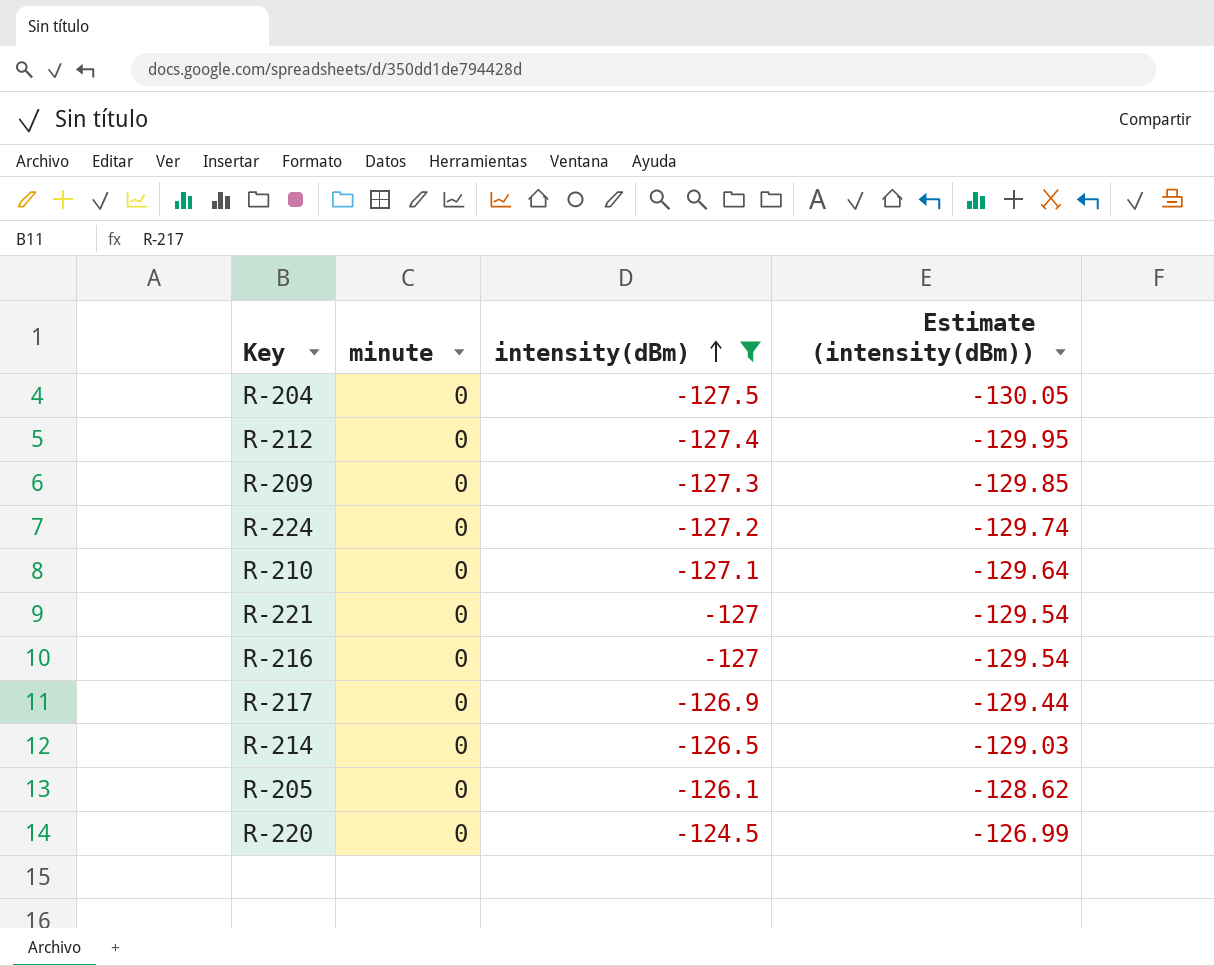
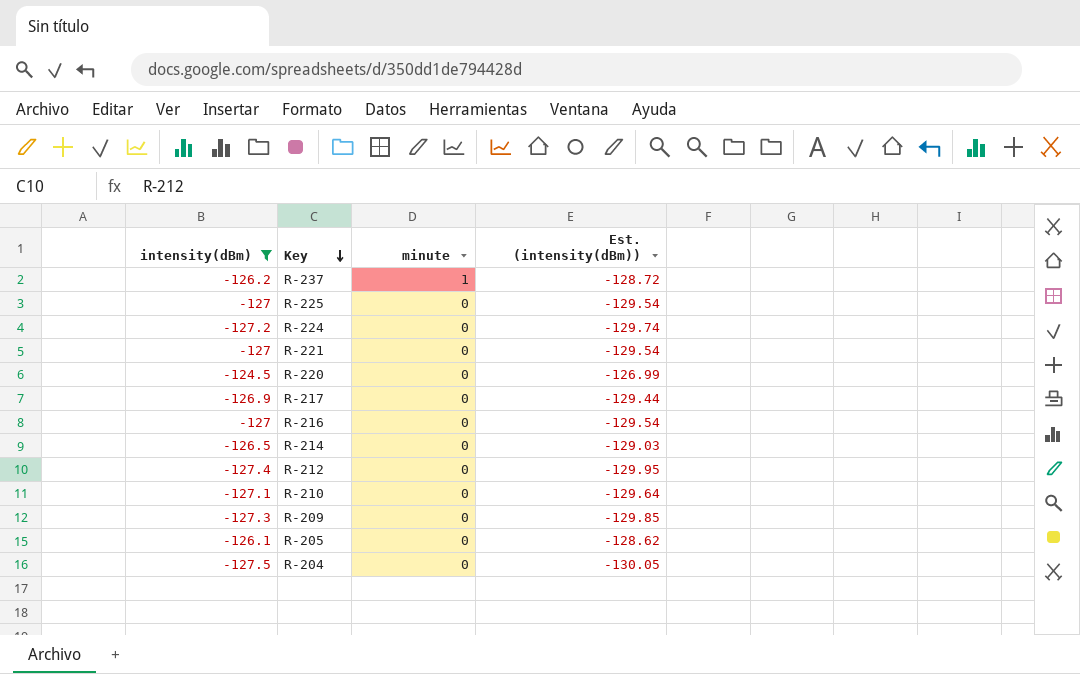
row order: intensity(dBm) ascending -> Key descending
column intensity(dBm) | position: 3 -> 1
column name: Estimate (intensity(dBm)) -> Est. (intensity(dBm))
row R-237: none -> -126.2 | 1 | -128.72
row R-225: none -> -127 | 0 | -129.54

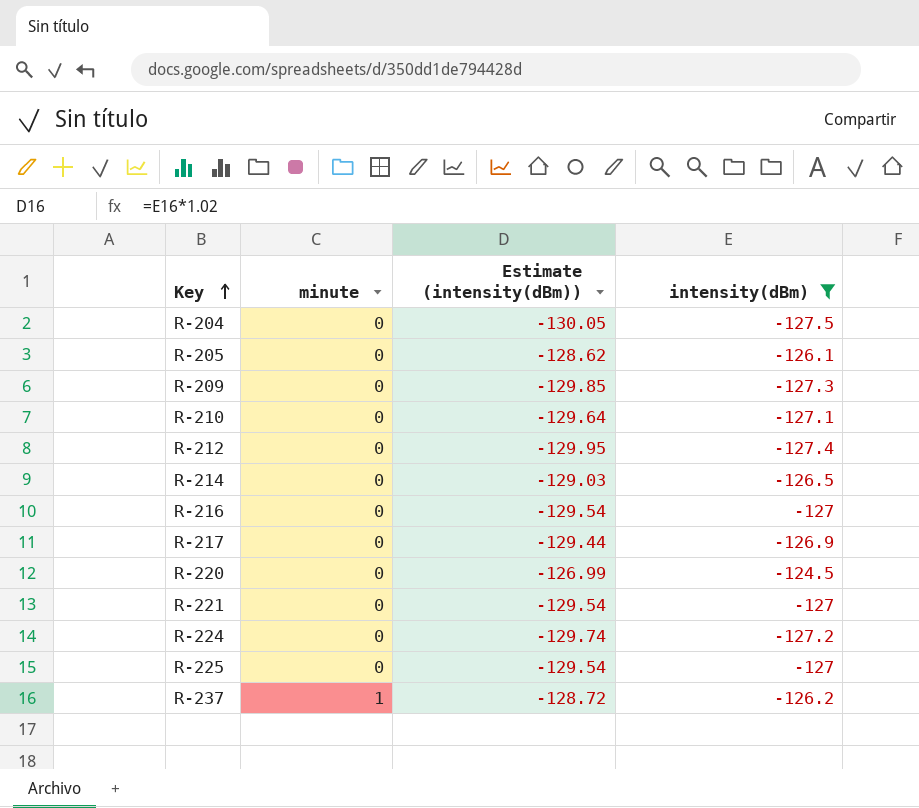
row order: Key descending -> Key ascending
column name: Est. (intensity(dBm)) -> Estimate (intensity(dBm))
column intensity(dBm) | position: 1 -> 4

